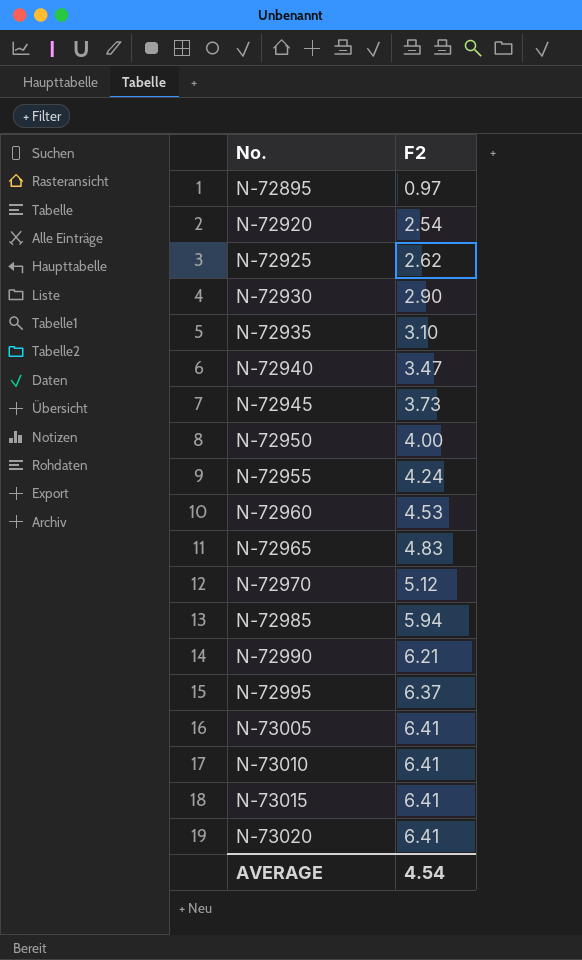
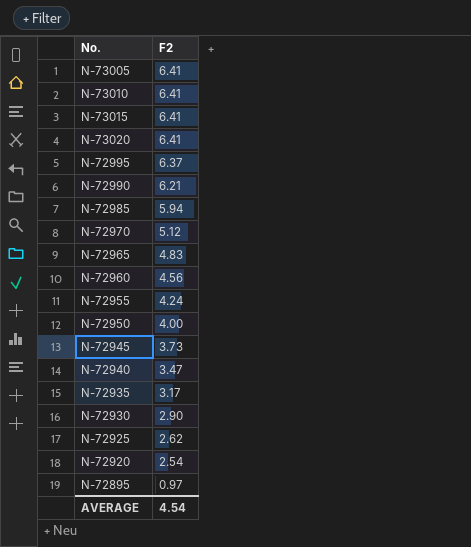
row order: No. ascending -> F2 descending
N-72960 | F2: 4.53 -> 4.56
N-72935 | F2: 3.10 -> 3.17

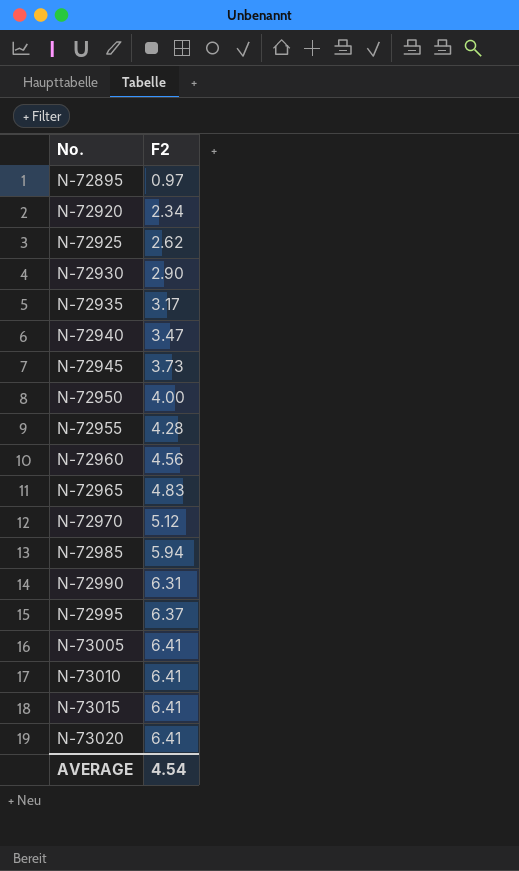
row order: F2 descending -> No. ascending
N-72920 | F2: 2.54 -> 2.34
N-72955 | F2: 4.24 -> 4.28
N-72990 | F2: 6.21 -> 6.31

